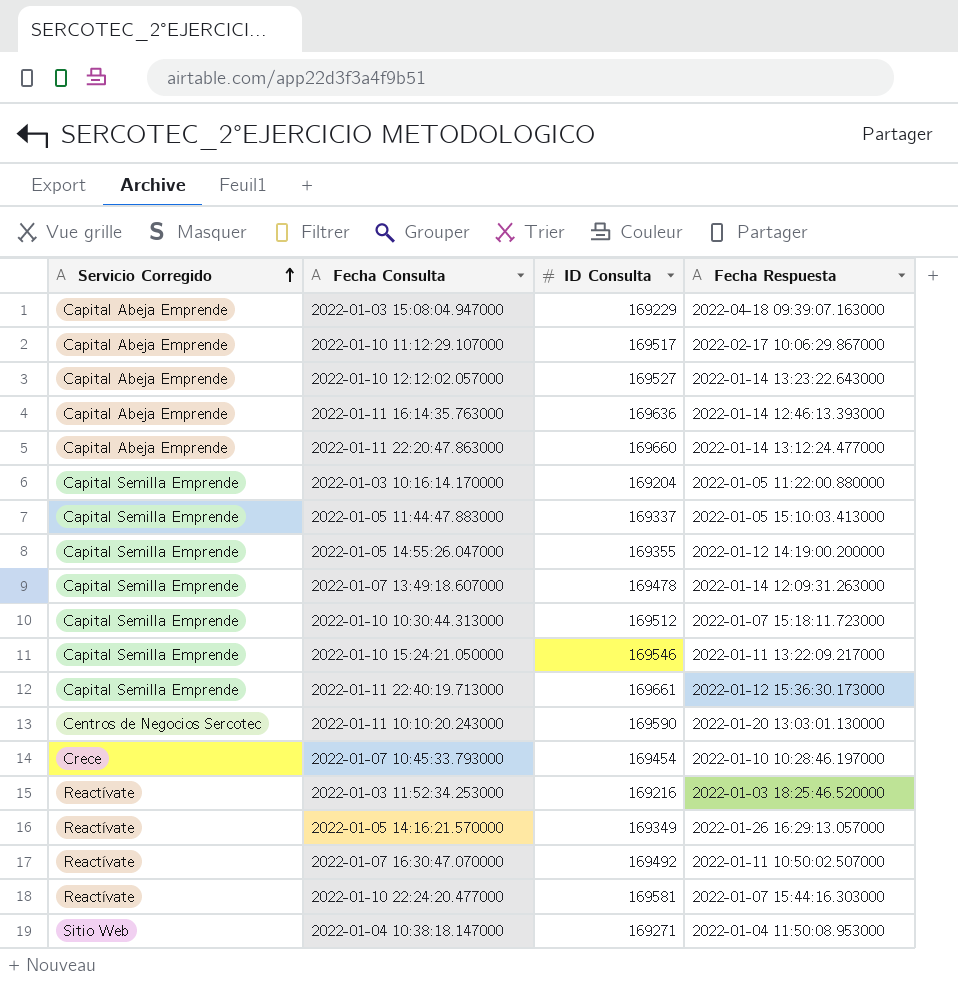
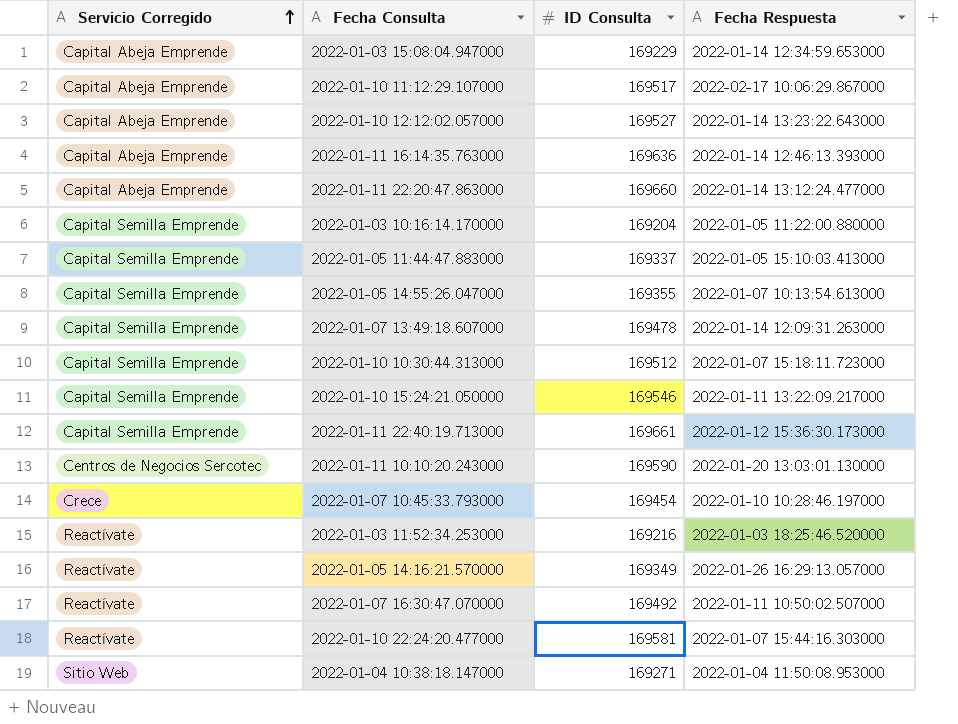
2022-01-03 15:08:04.947000 | Fecha Respuesta: 2022-04-18 09:39:07.163000 -> 2022-01-14 12:34:59.653000
2022-01-05 14:55:26.047000 | Fecha Respuesta: 2022-01-12 14:19:00.200000 -> 2022-01-07 10:13:54.613000

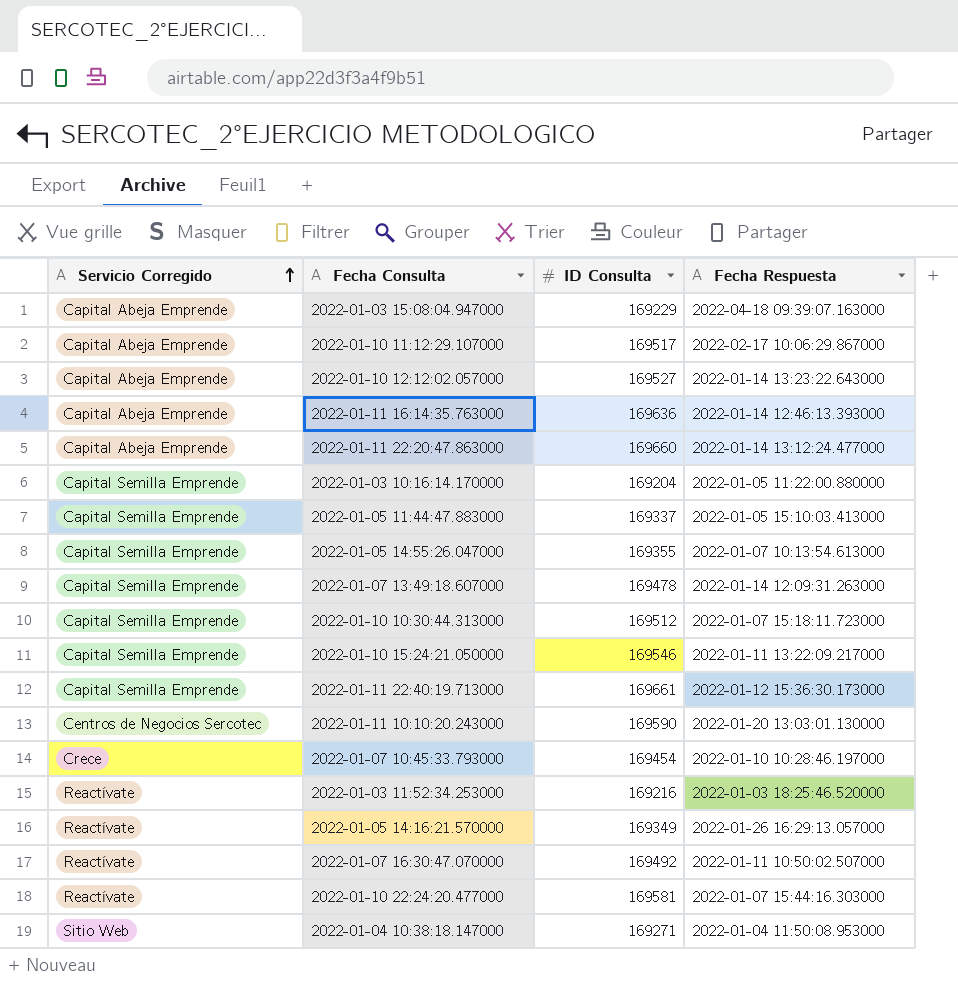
2022-01-03 15:08:04.947000 | Fecha Respuesta: 2022-01-14 12:34:59.653000 -> 2022-04-18 09:39:07.163000

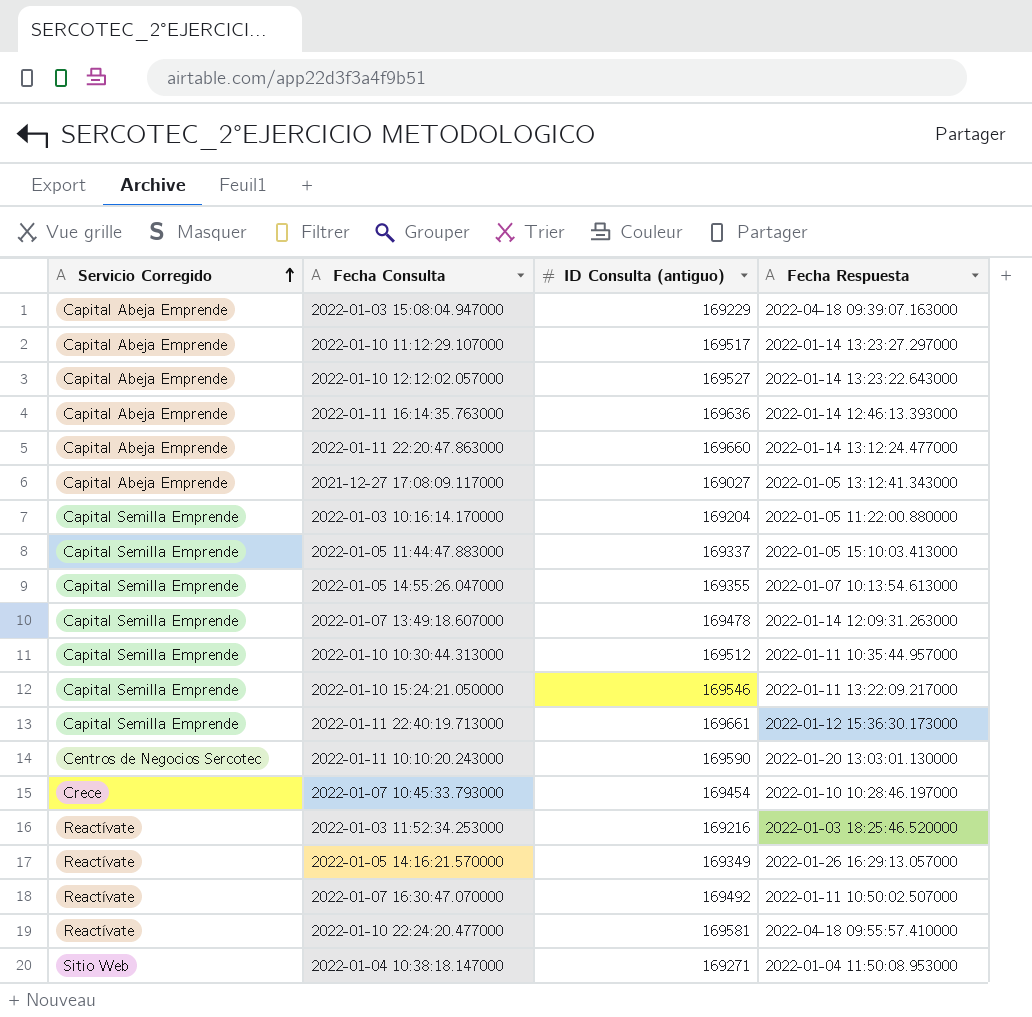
column name: ID Consulta -> ID Consulta (antiguo)
2022-01-10 11:12:29.107000 | Fecha Respuesta: 2022-02-17 10:06:29.867000 -> 2022-01-14 13:23:27.297000
row 2021-12-27 17:08:09.117000: none -> Capital Abeja Emprende | 169027 | 2022-01-05 13:12:41.343000
2022-01-10 10:30:44.313000 | Fecha Respuesta: 2022-01-07 15:18:11.723000 -> 2022-01-11 10:35:44.957000
2022-01-10 22:24:20.477000 | Fecha Respuesta: 2022-01-07 15:44:16.303000 -> 2022-04-18 09:55:57.410000

